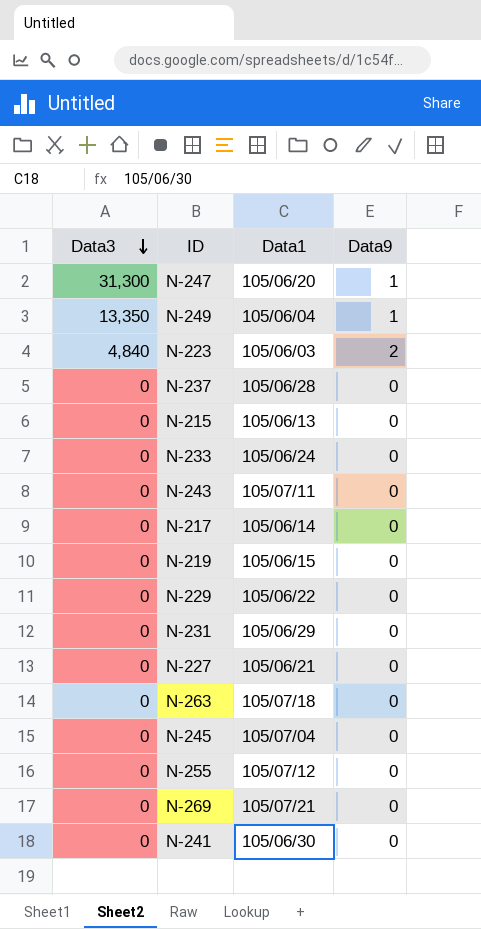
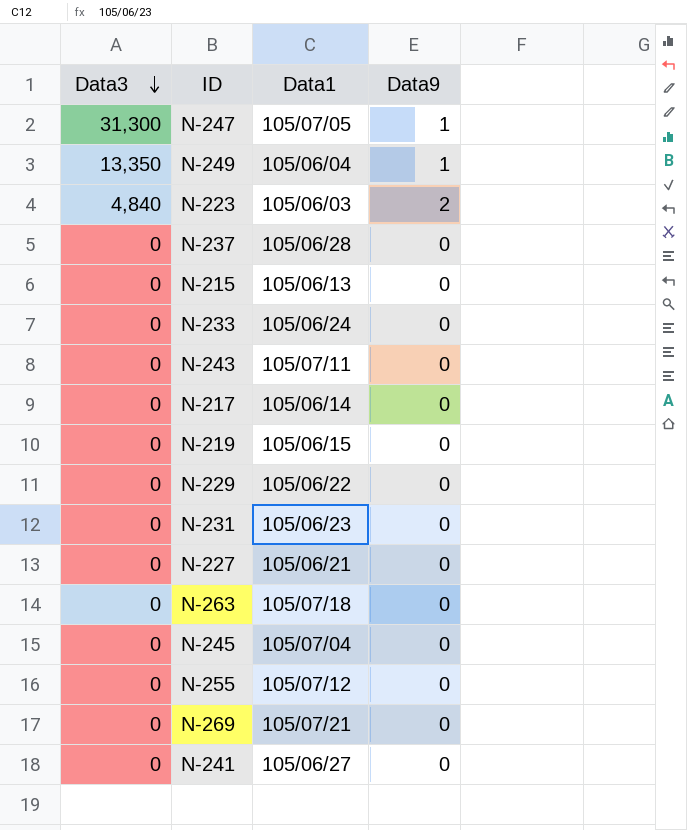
N-247 | Data1: 105/06/20 -> 105/07/05
N-231 | Data1: 105/06/29 -> 105/06/23
N-241 | Data1: 105/06/30 -> 105/06/27

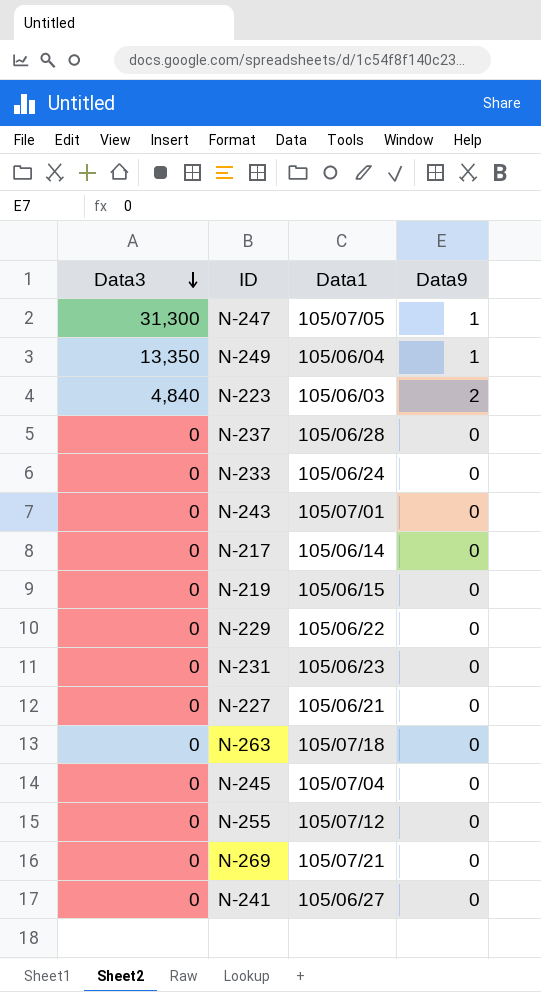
row N-215: 0 | 105/06/13 | 0 -> none
N-243 | Data1: 105/07/11 -> 105/07/01

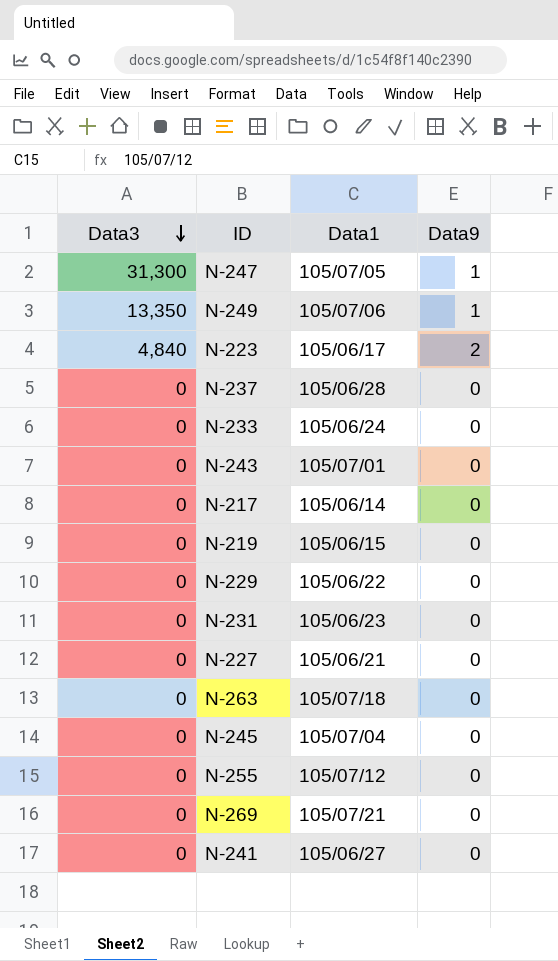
N-249 | Data1: 105/06/04 -> 105/07/06
N-223 | Data1: 105/06/03 -> 105/06/17

